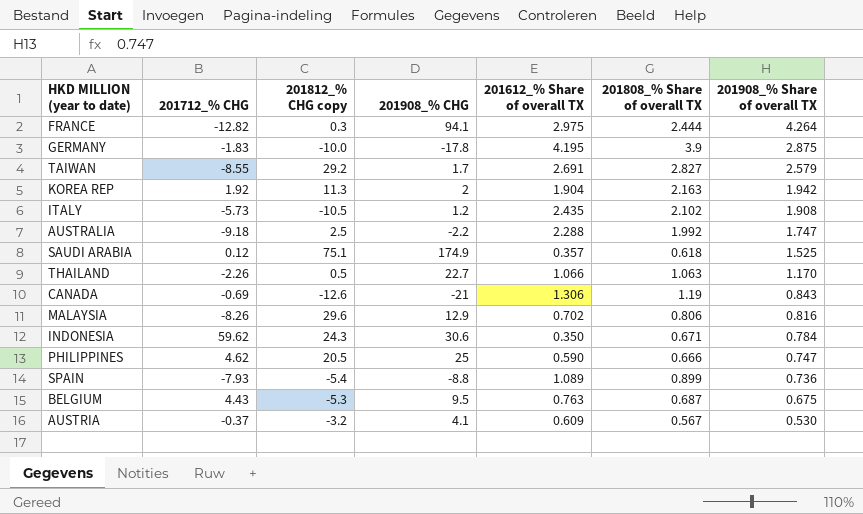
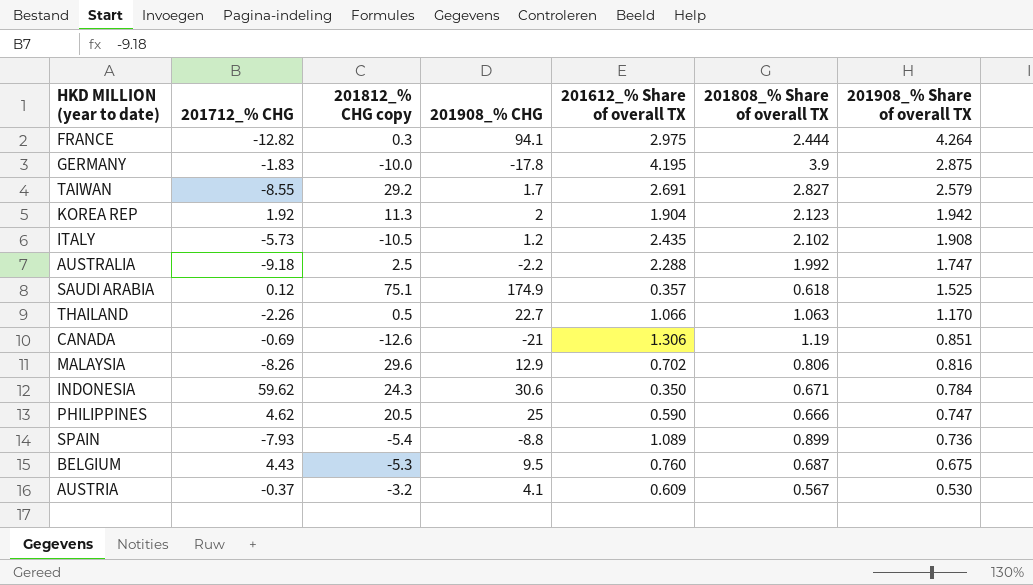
KOREA REP | 201808_% Share of overall TX: 2.163 -> 2.123
CANADA | 201908_% Share of overall TX: 0.843 -> 0.851
BELGIUM | 201612_% Share of overall TX: 0.763 -> 0.760

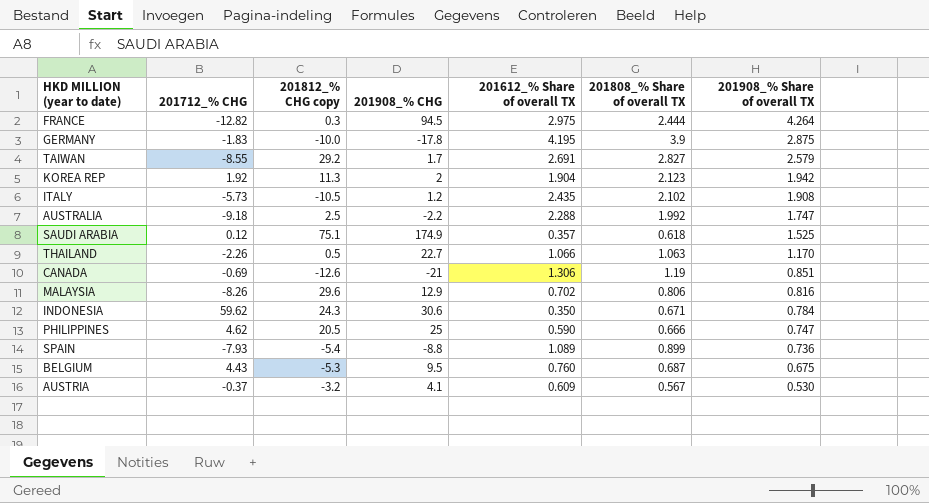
FRANCE | 201908_% CHG: 94.1 -> 94.5

